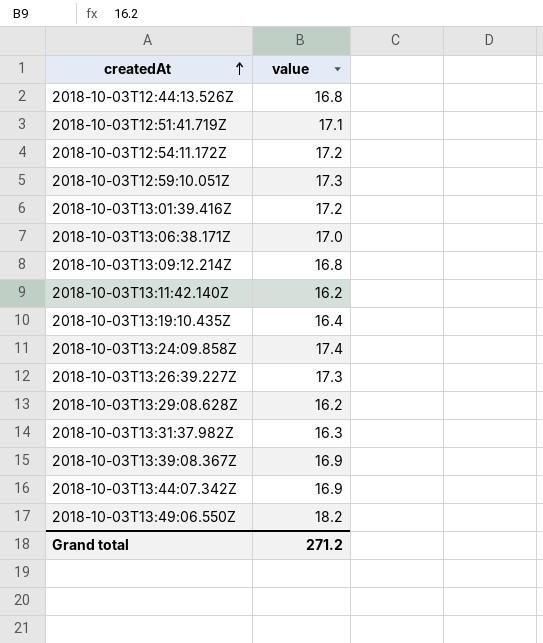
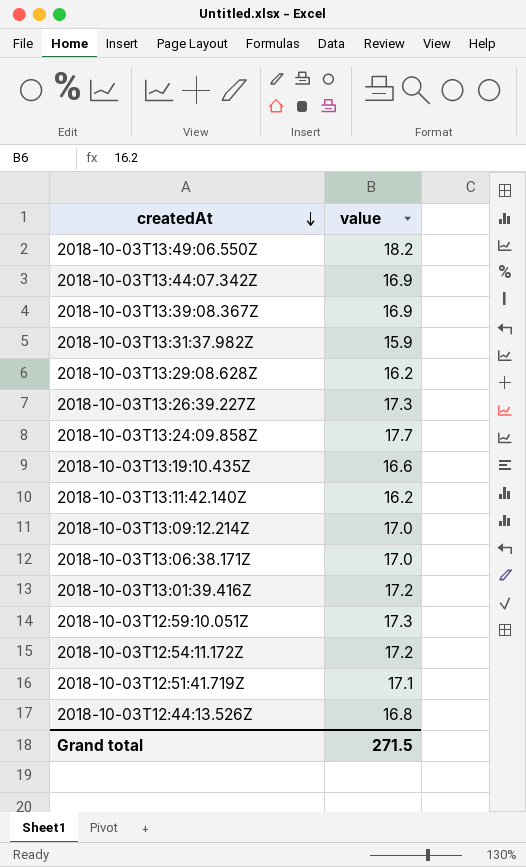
row order: createdAt ascending -> createdAt descending
2018-10-03T13:31:37.982Z | value: 16.3 -> 15.9
2018-10-03T13:24:09.858Z | value: 17.4 -> 17.7
2018-10-03T13:19:10.435Z | value: 16.4 -> 16.6
2018-10-03T13:09:12.214Z | value: 16.8 -> 17.0
Grand total | value: 271.2 -> 271.5

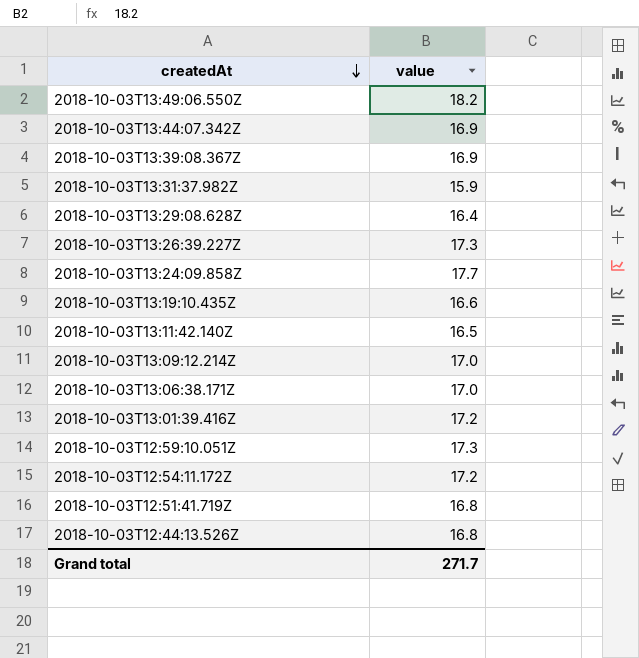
2018-10-03T13:29:08.628Z | value: 16.2 -> 16.4
2018-10-03T13:11:42.140Z | value: 16.2 -> 16.5
2018-10-03T12:51:41.719Z | value: 17.1 -> 16.8
Grand total | value: 271.5 -> 271.7

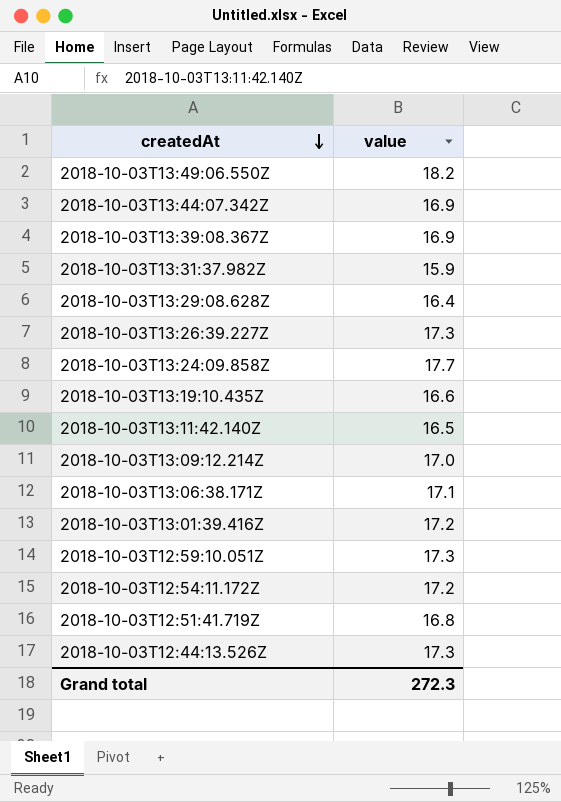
2018-10-03T13:06:38.171Z | value: 17.0 -> 17.1
2018-10-03T12:44:13.526Z | value: 16.8 -> 17.3
Grand total | value: 271.7 -> 272.3

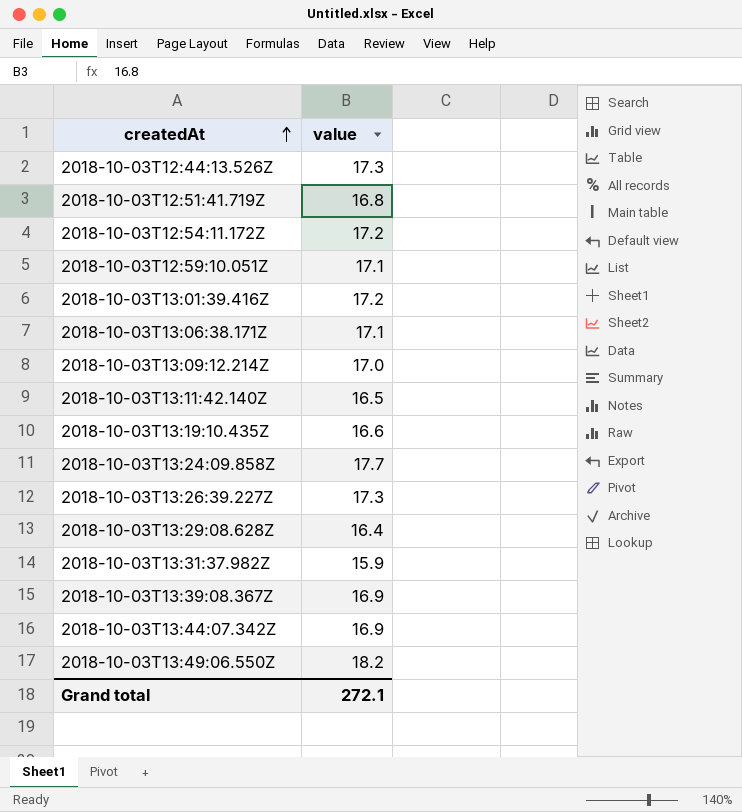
row order: createdAt descending -> createdAt ascending
2018-10-03T12:59:10.051Z | value: 17.3 -> 17.1
Grand total | value: 272.3 -> 272.1

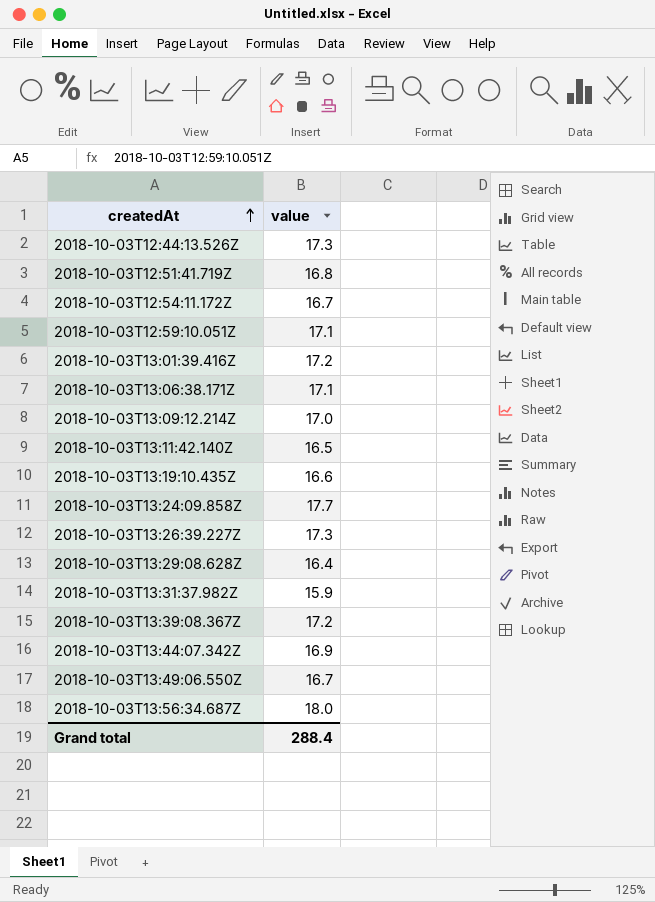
2018-10-03T12:54:11.172Z | value: 17.2 -> 16.7
2018-10-03T13:39:08.367Z | value: 16.9 -> 17.2
2018-10-03T13:49:06.550Z | value: 18.2 -> 16.7
row 2018-10-03T13:56:34.687Z: none -> 18.0
Grand total | value: 272.1 -> 288.4

